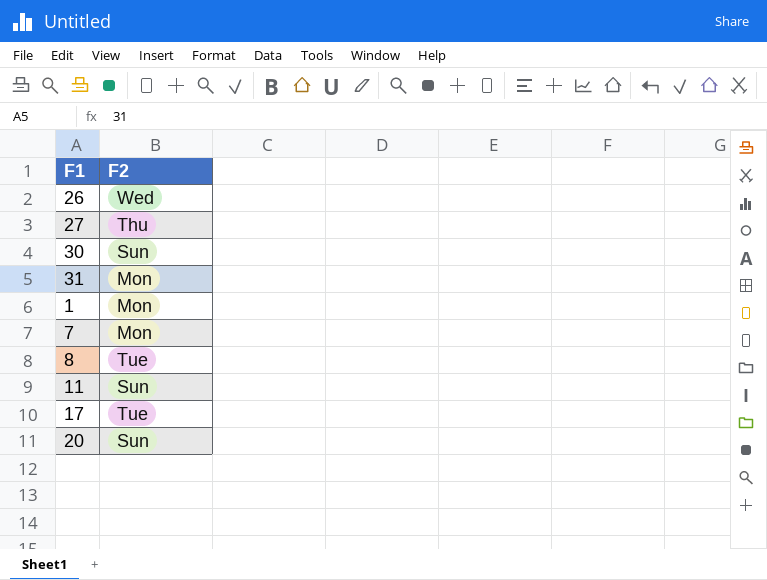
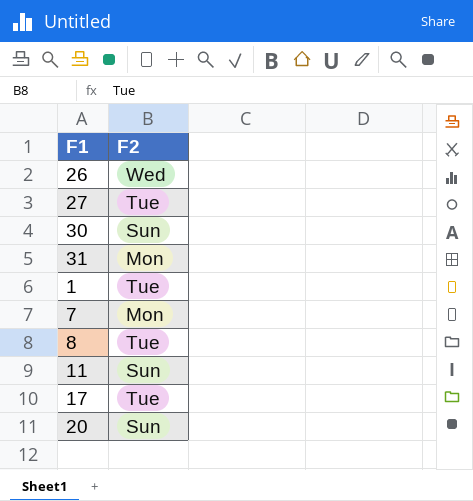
27 | F2: Thu -> Tue
1 | F2: Mon -> Tue

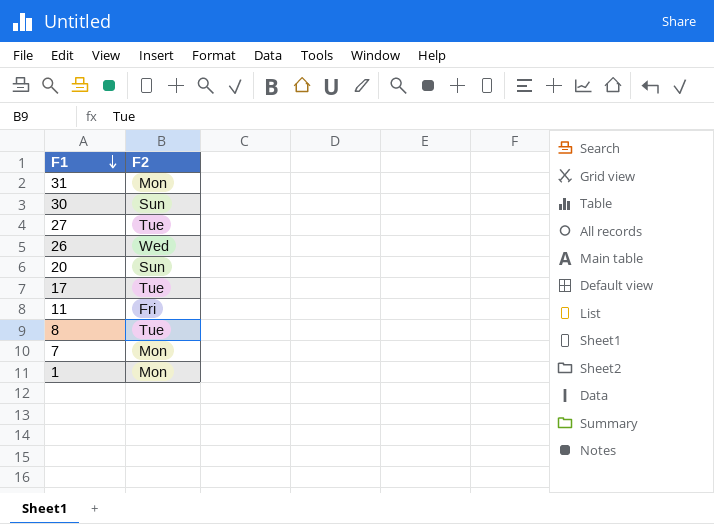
row order: none -> F1 descending
11 | F2: Sun -> Fri
1 | F2: Tue -> Mon

